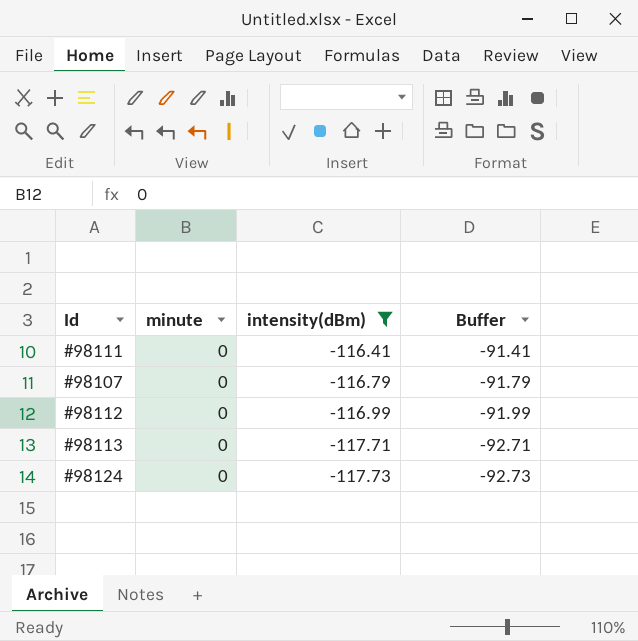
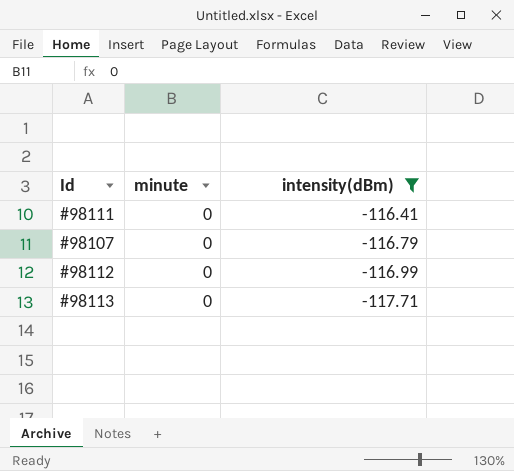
column Buffer | formula: [intensity(dBm)] + 25 -> none
row #98124: 0 | -117.73 | -92.73 -> none

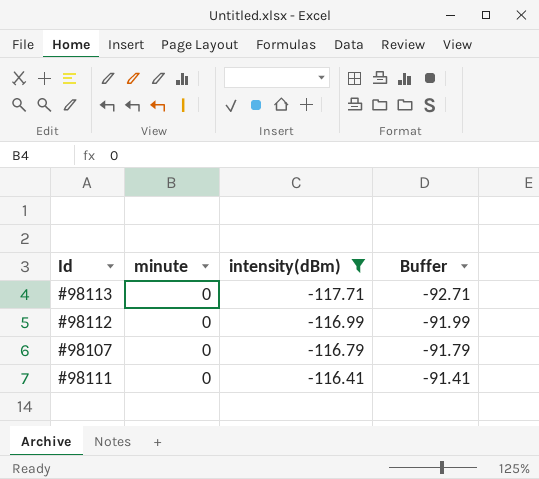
row order: intensity(dBm) descending -> intensity(dBm) ascending
column Buffer | formula: none -> [intensity(dBm)] + 25

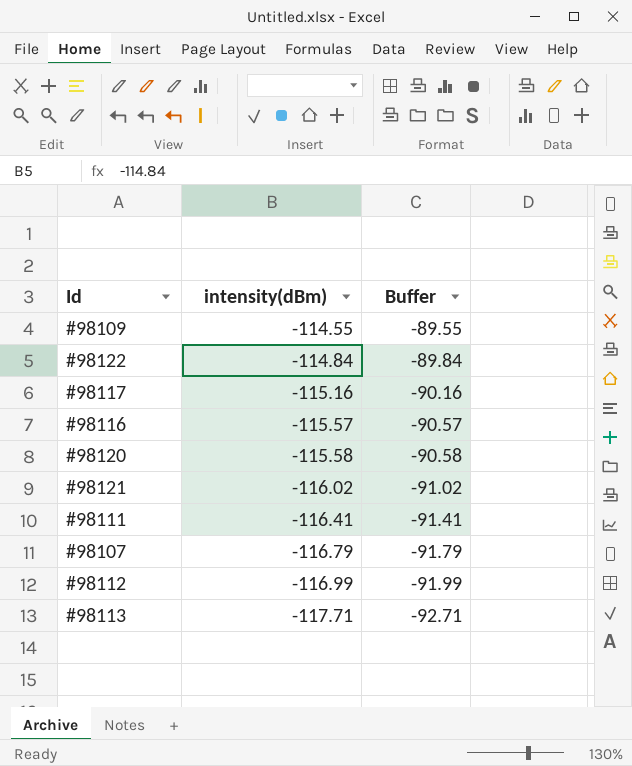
filter: intensity(dBm) <= -116.41 -> none
row order: intensity(dBm) ascending -> intensity(dBm) descending
column minute | position: 2 -> none

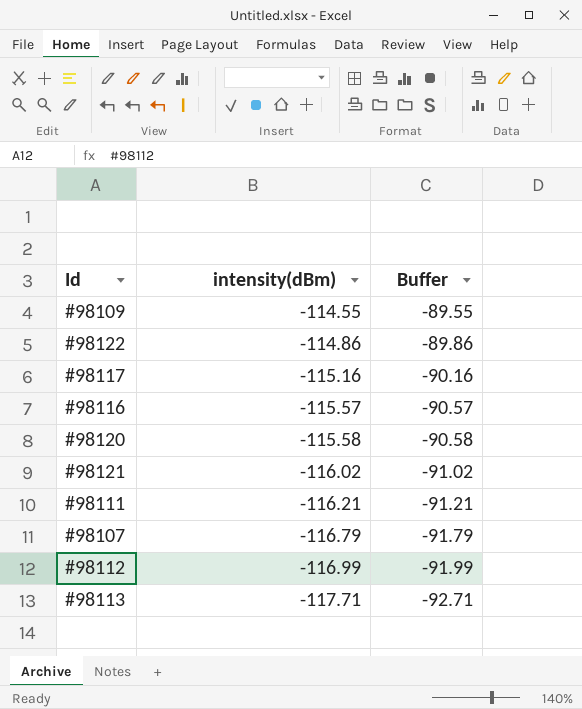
#98122 | intensity(dBm): -114.84 -> -114.86
#98122 | Buffer: -89.84 -> -89.86
#98111 | intensity(dBm): -116.41 -> -116.21
#98111 | Buffer: -91.41 -> -91.21

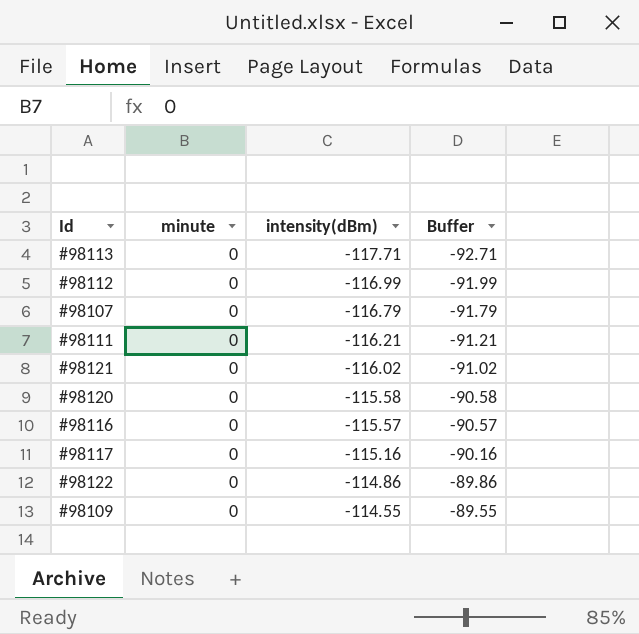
row order: intensity(dBm) descending -> intensity(dBm) ascending
column minute | position: none -> 2

